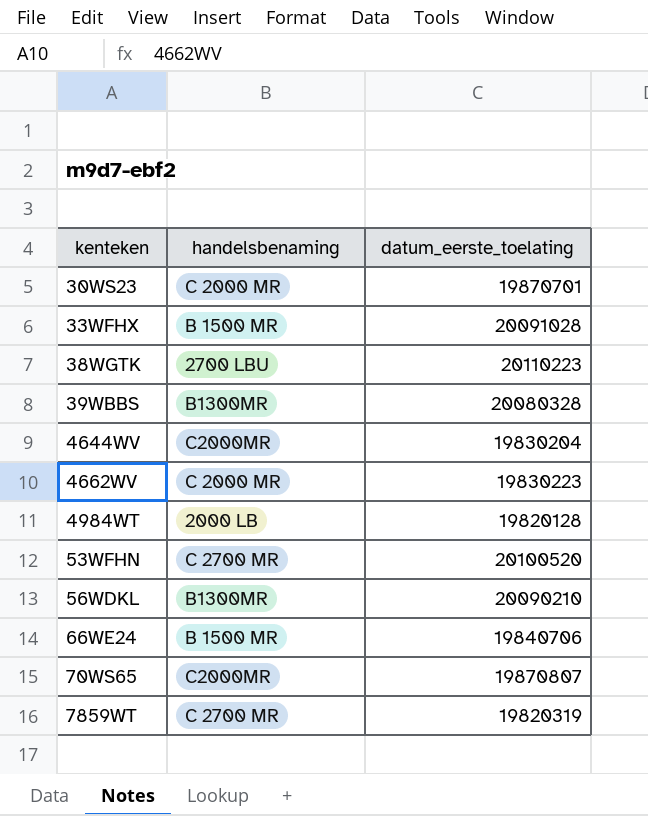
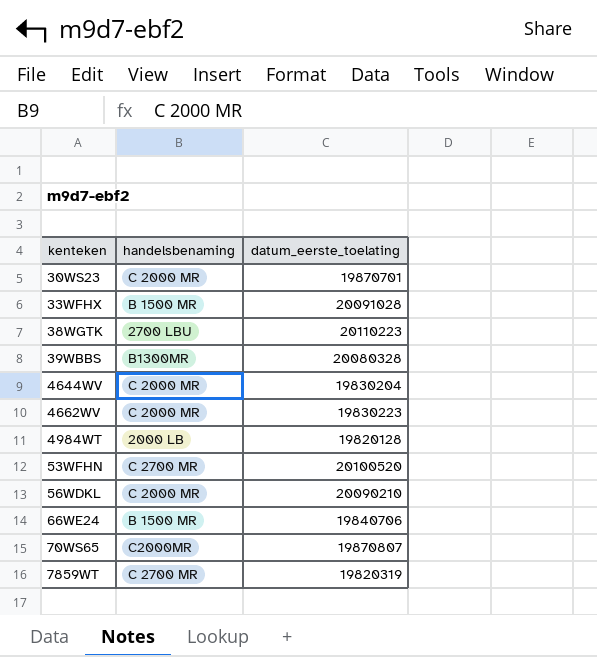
4644WV | handelsbenaming: C2000MR -> C 2000 MR
56WDKL | handelsbenaming: B1300MR -> C 2000 MR

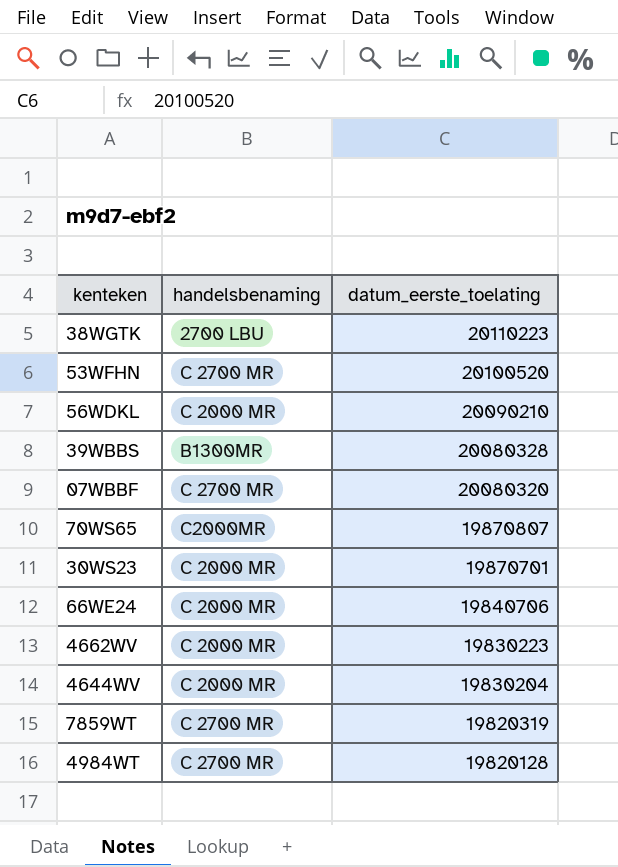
row order: none -> datum_eerste_toelating descending
row 33WFHX: B 1500 MR | 20091028 -> none
row 07WBBF: none -> C 2700 MR | 20080320
66WE24 | handelsbenaming: B 1500 MR -> C 2000 MR
4984WT | handelsbenaming: 2000 LB -> C 2700 MR

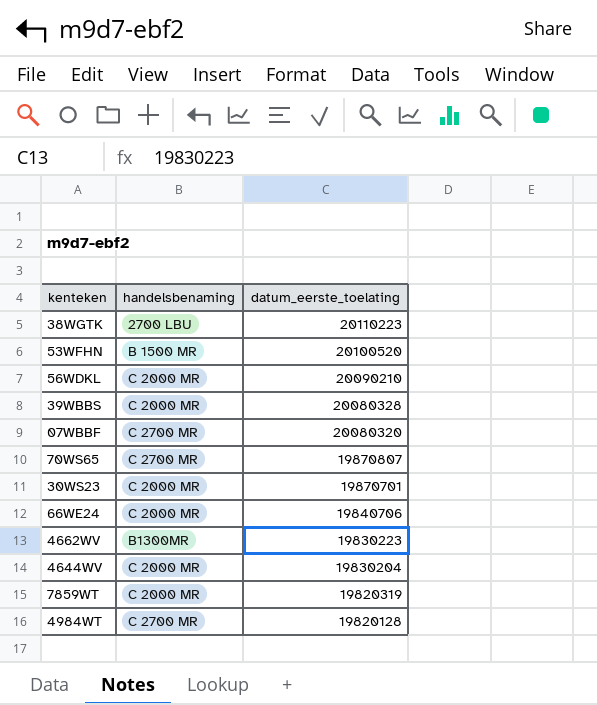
53WFHN | handelsbenaming: C 2700 MR -> B 1500 MR
39WBBS | handelsbenaming: B1300MR -> C 2000 MR
70WS65 | handelsbenaming: C2000MR -> C 2700 MR
4662WV | handelsbenaming: C 2000 MR -> B1300MR
7859WT | handelsbenaming: C 2700 MR -> C 2000 MR

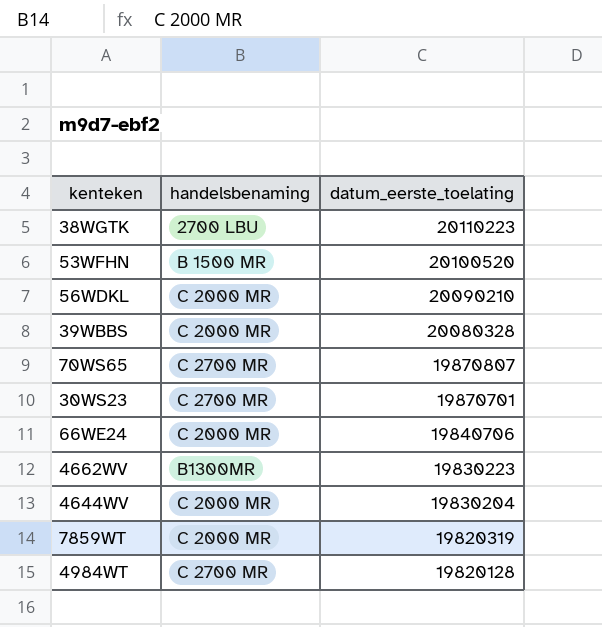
row 07WBBF: C 2700 MR | 20080320 -> none
30WS23 | handelsbenaming: C 2000 MR -> C 2700 MR

